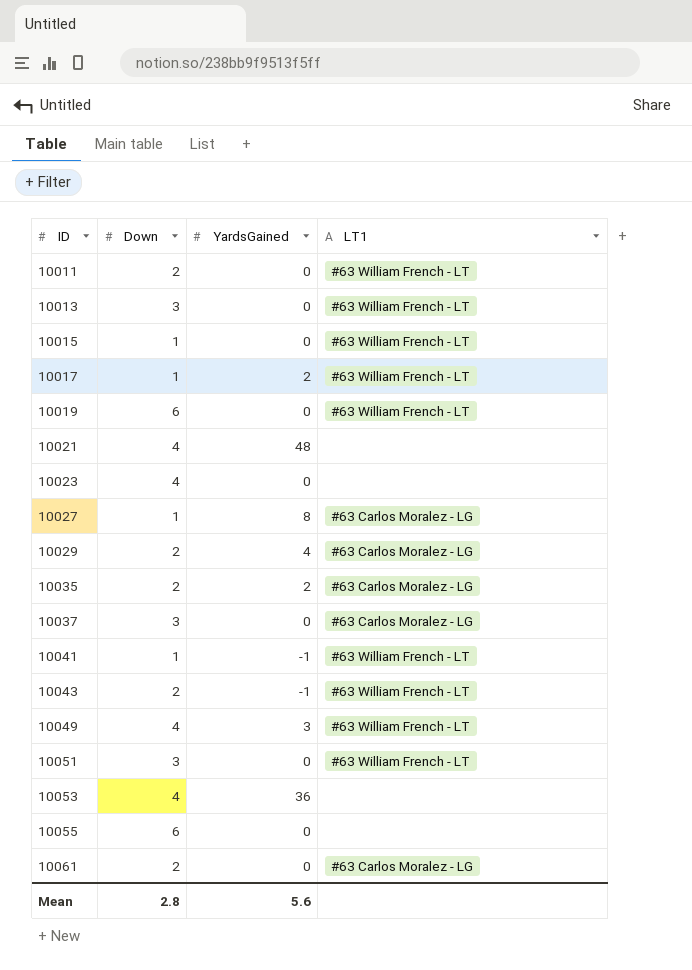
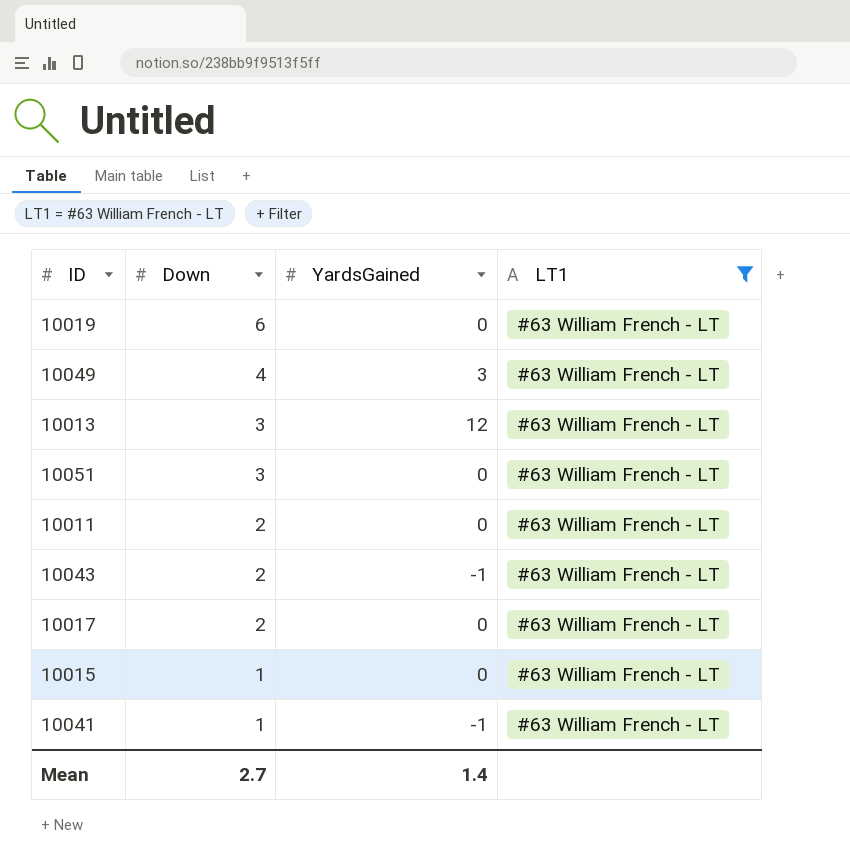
filter: none -> LT1 = #63 William French - LT
row order: ID ascending -> Down descending
10013 | YardsGained: 0 -> 12
10017 | Down: 1 -> 2
10017 | YardsGained: 2 -> 0
Mean | Down: 2.8 -> 2.7
Mean | YardsGained: 5.6 -> 1.4

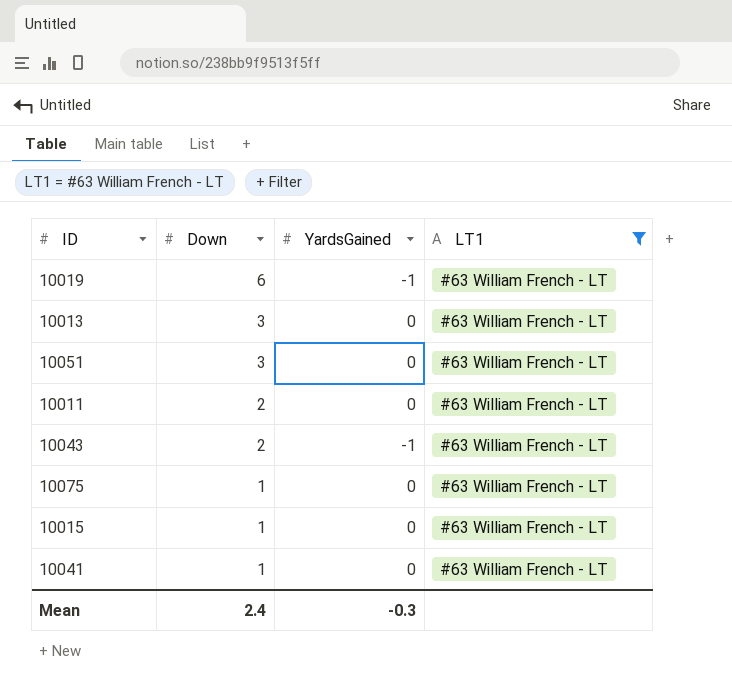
row 10049: 4 | 3 | #63 William French - LT -> none
row 10017: 2 | 0 | #63 William French - LT -> none
10019 | YardsGained: 0 -> -1
10013 | YardsGained: 12 -> 0
row 10075: none -> 1 | 0 | #63 William French - LT
10041 | YardsGained: -1 -> 0
Mean | Down: 2.7 -> 2.4
Mean | YardsGained: 1.4 -> -0.3

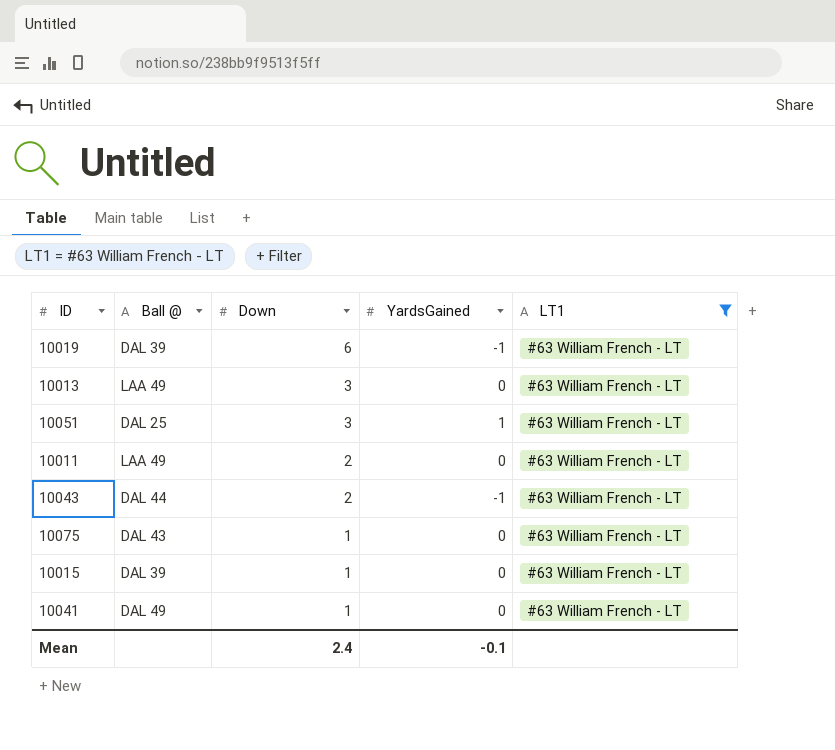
column Ball @ | position: none -> 2
10051 | YardsGained: 0 -> 1
Mean | YardsGained: -0.3 -> -0.1

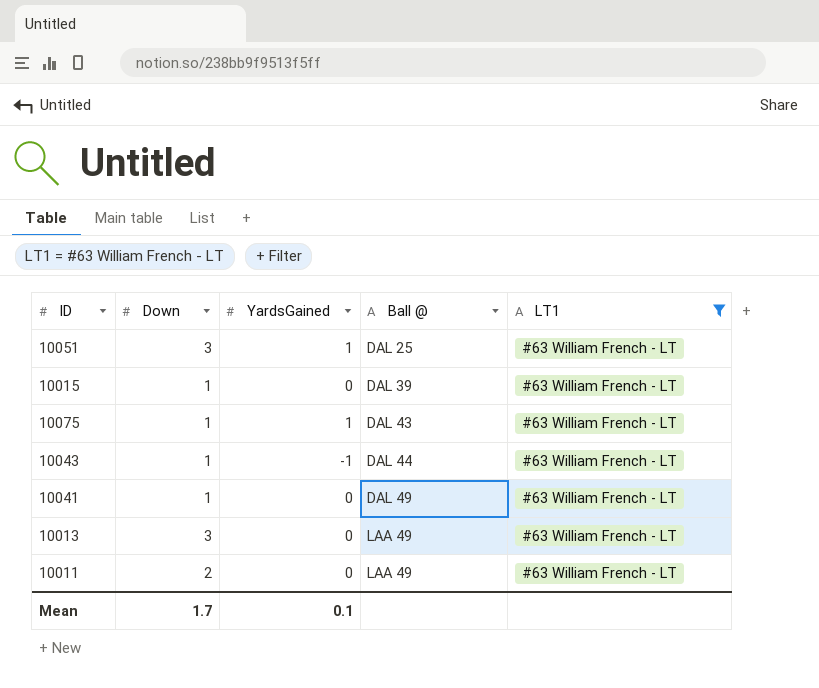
row order: Down descending -> Ball @ ascending
column Ball @ | position: 2 -> 4
row 10019: DAL 39 | 6 | -1 | #63 William French - LT -> none
10075 | YardsGained: 0 -> 1
10043 | Down: 2 -> 1
Mean | Down: 2.4 -> 1.7
Mean | YardsGained: -0.1 -> 0.1

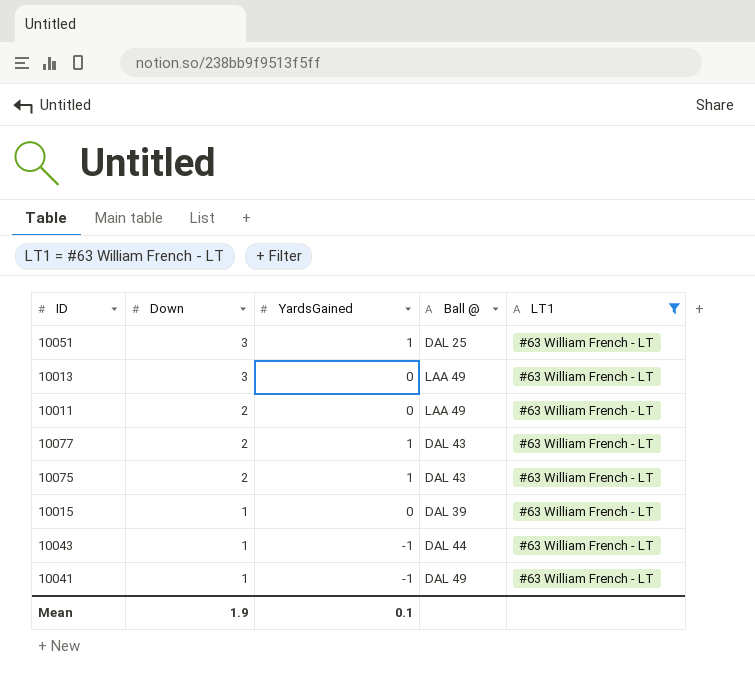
row order: Ball @ ascending -> Down descending
row 10077: none -> 2 | 1 | DAL 43 | #63 William French - LT
10075 | Down: 1 -> 2
10041 | YardsGained: 0 -> -1
Mean | Down: 1.7 -> 1.9

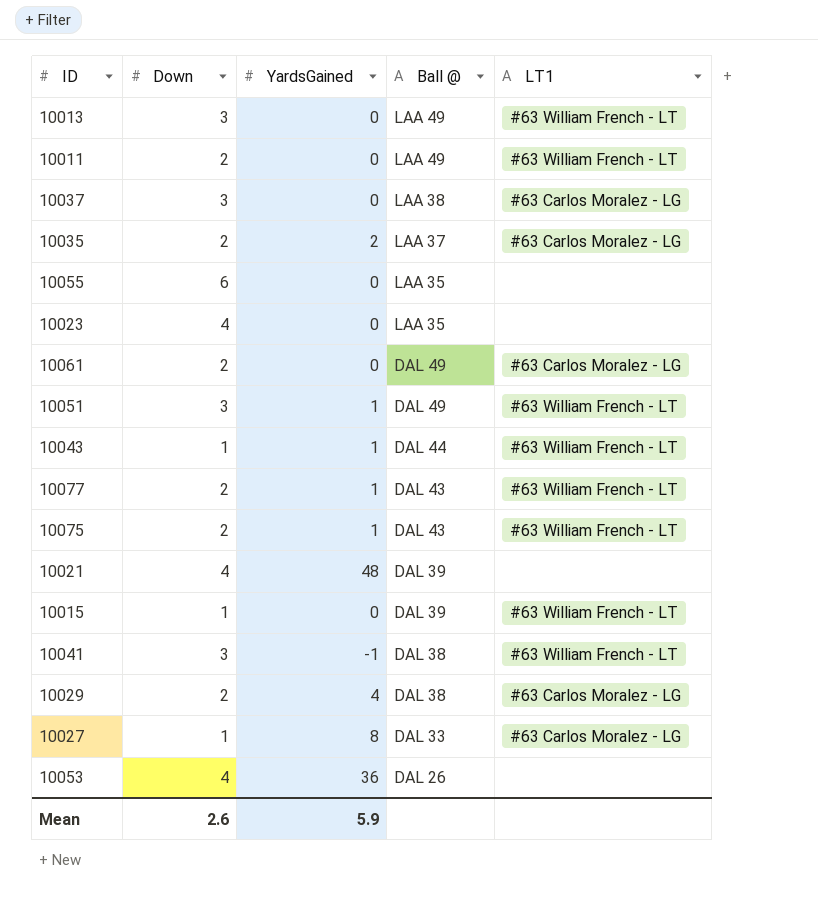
filter: LT1 = #63 William French - LT -> none
row order: Down descending -> Ball @ descending
10051 | Ball @: DAL 25 -> DAL 49
10043 | YardsGained: -1 -> 1
10041 | Down: 1 -> 3
10041 | Ball @: DAL 49 -> DAL 38
Mean | Down: 1.9 -> 2.6
Mean | YardsGained: 0.1 -> 5.9

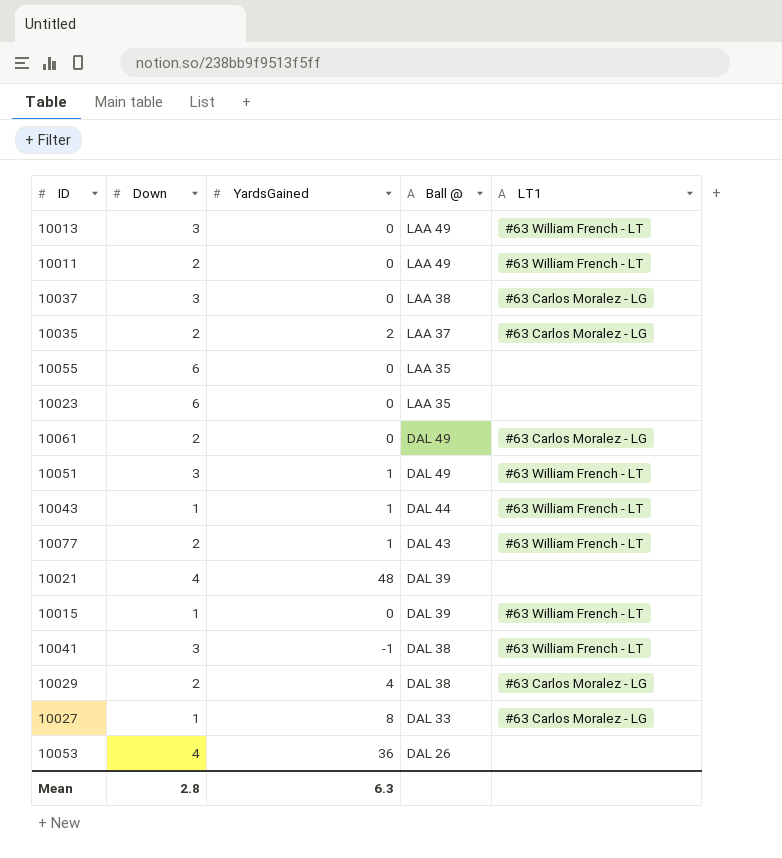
row 10075: 2 | 1 | DAL 43 | #63 William French - LT -> none
10023 | Down: 4 -> 6
Mean | Down: 2.6 -> 2.8
Mean | YardsGained: 5.9 -> 6.3

